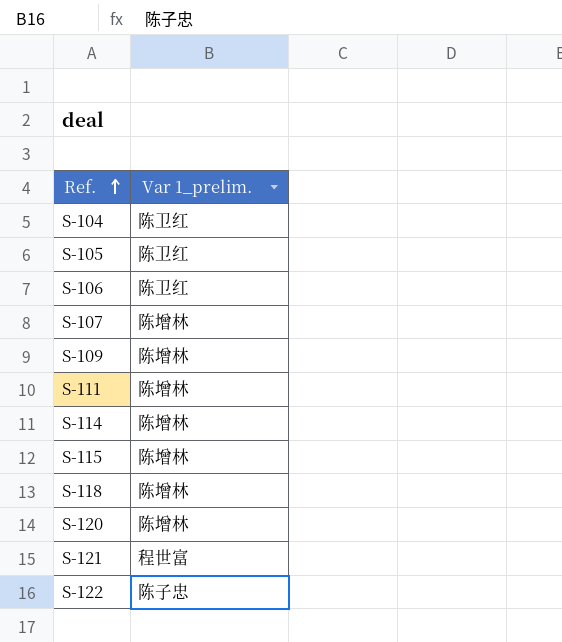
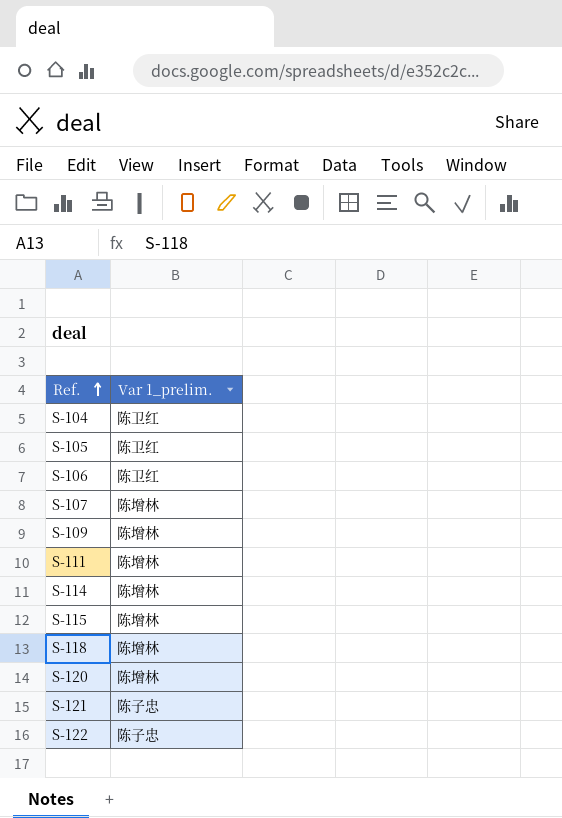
S-121 | Var 1_prelim.: 程世富 -> 陈子忠

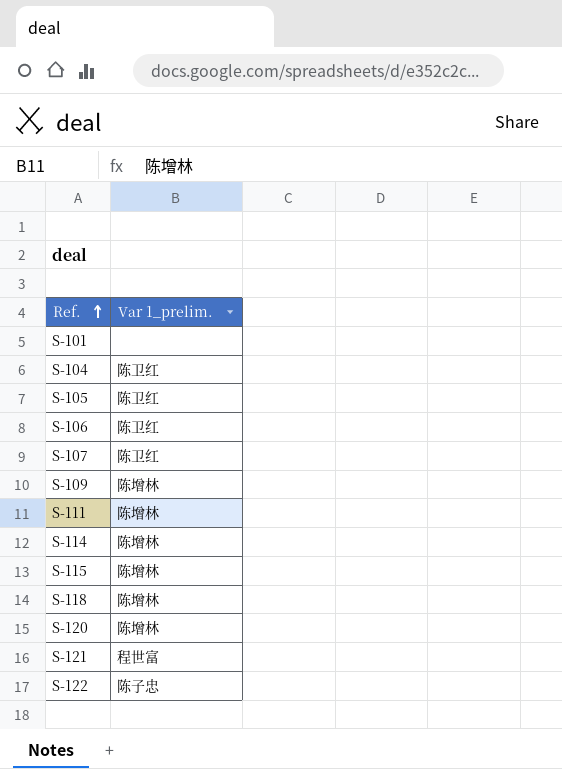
row S-101: none -> none
S-107 | Var 1_prelim.: 陈增林 -> 陈卫红
S-121 | Var 1_prelim.: 陈子忠 -> 程世富

